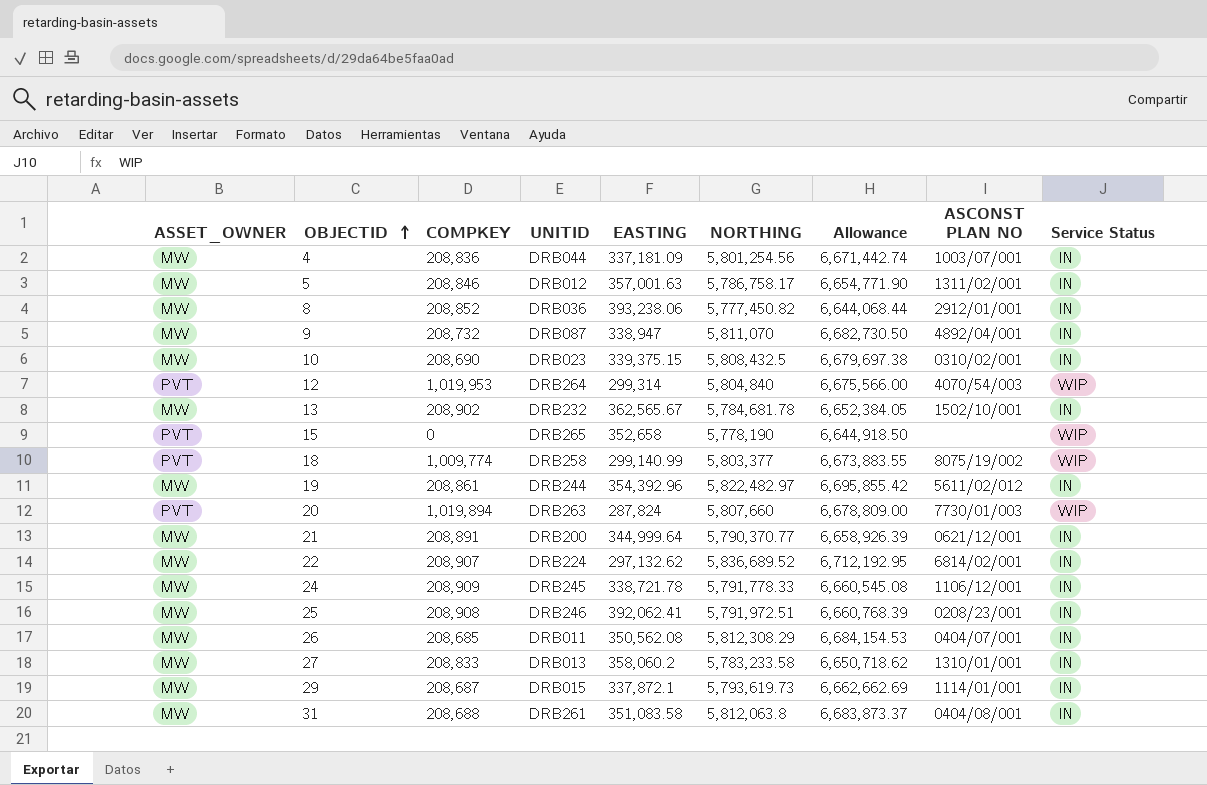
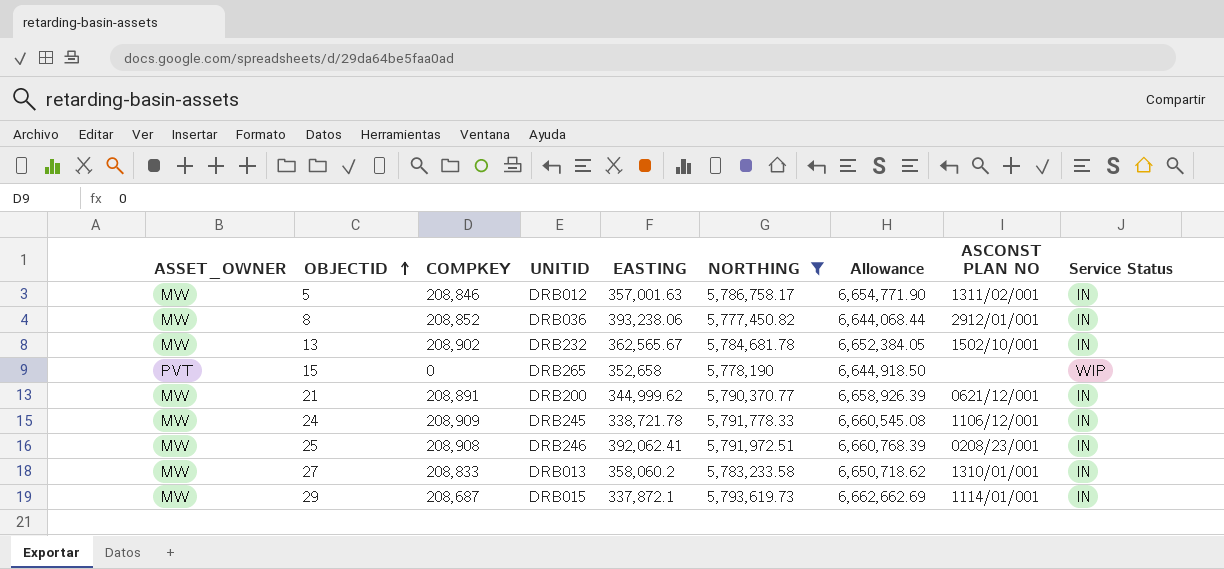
filter: none -> NORTHING <= 5,793,619.73
21 | EASTING: 344,999.64 -> 344,999.62

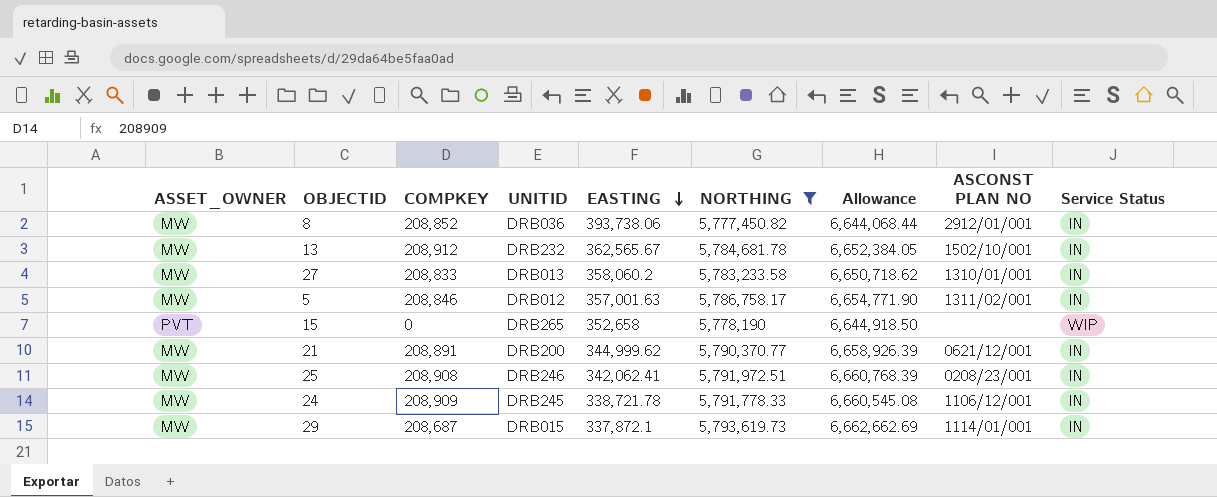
row order: OBJECTID ascending -> EASTING descending
8 | EASTING: 393,238.06 -> 393,738.06
13 | COMPKEY: 208,902 -> 208,912
25 | EASTING: 392,062.41 -> 342,062.41

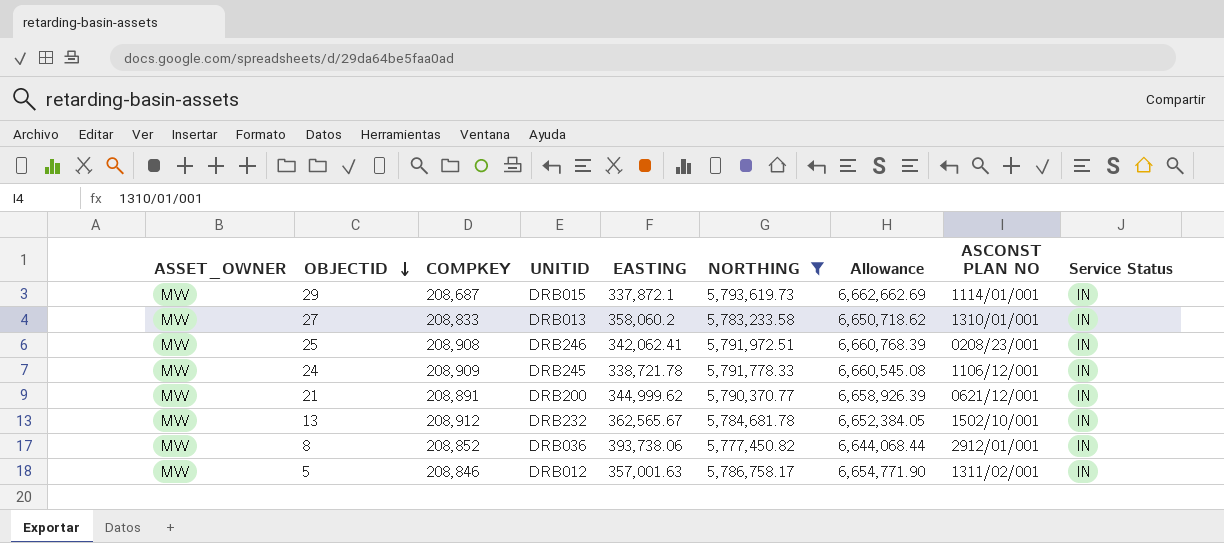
row order: EASTING descending -> OBJECTID descending
row 15: PVT | 0 | DRB265 | 352,658 | 5,778,190 | 6,644,918.50 | none | WIP -> none

